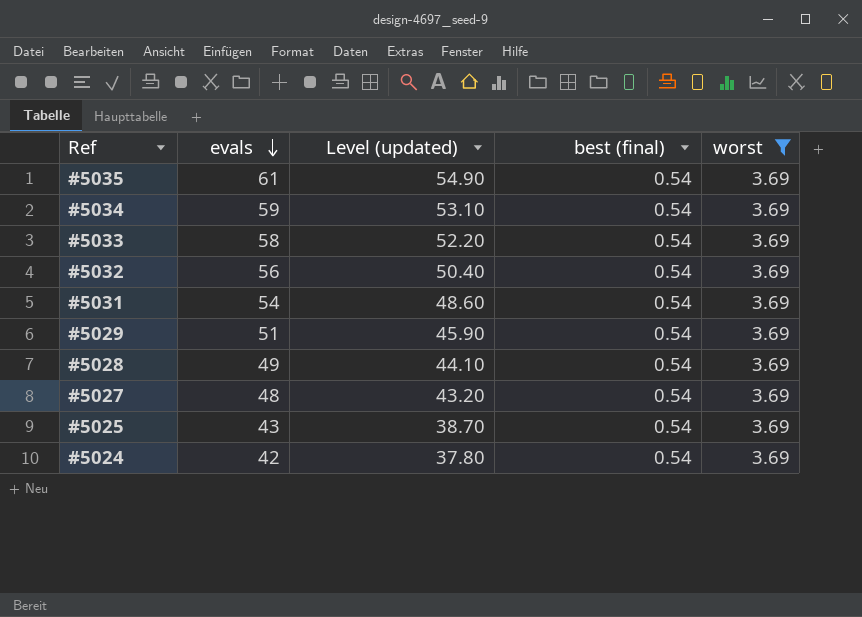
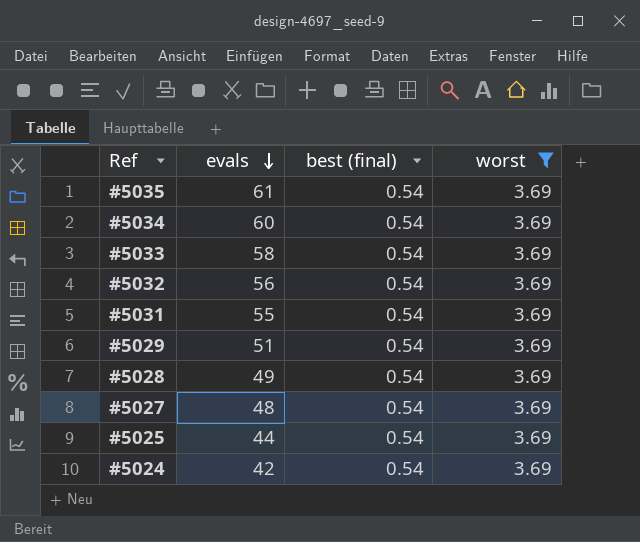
column Level (updated) | formula: [evals] * 0.9 -> none
#5034 | evals: 59 -> 60
#5031 | evals: 54 -> 55
#5025 | evals: 43 -> 44

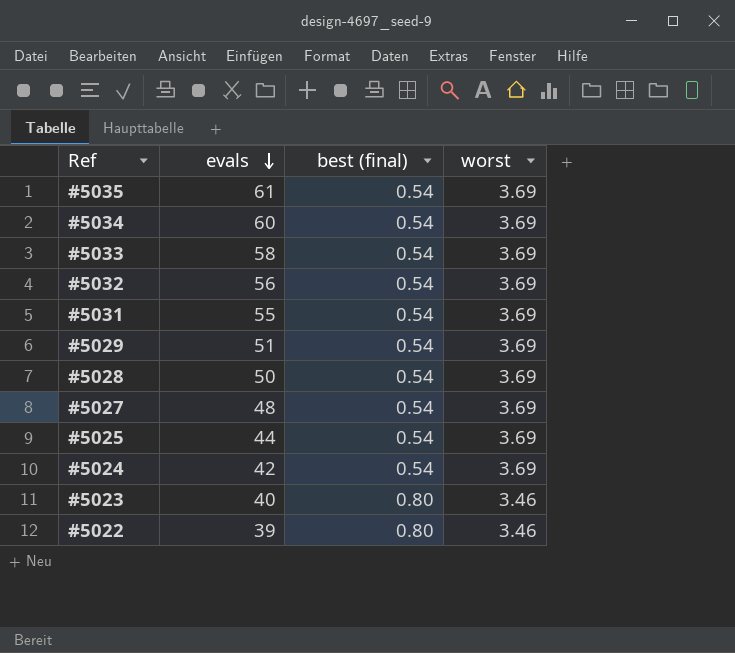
filter: worst = 3.69 -> none
#5028 | evals: 49 -> 50

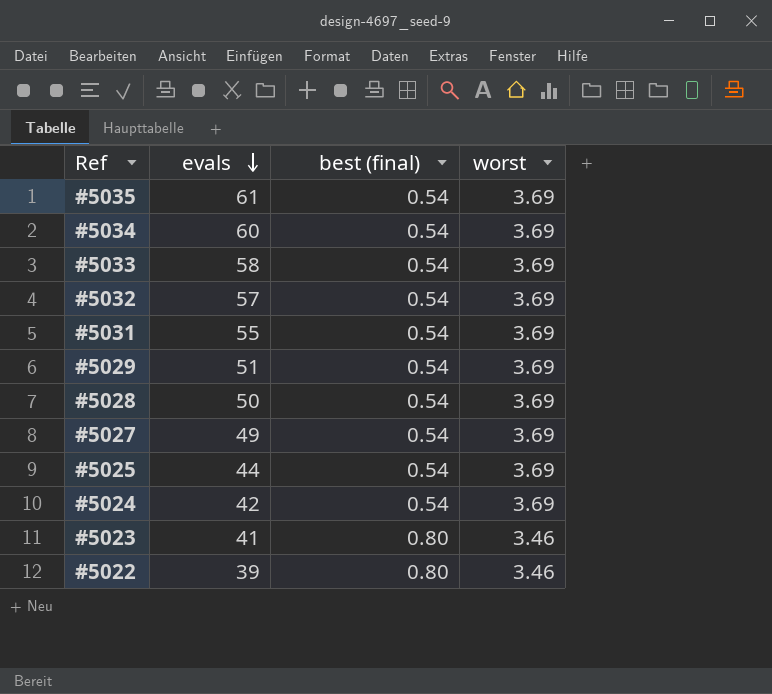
#5032 | evals: 56 -> 57
#5027 | evals: 48 -> 49
#5023 | evals: 40 -> 41

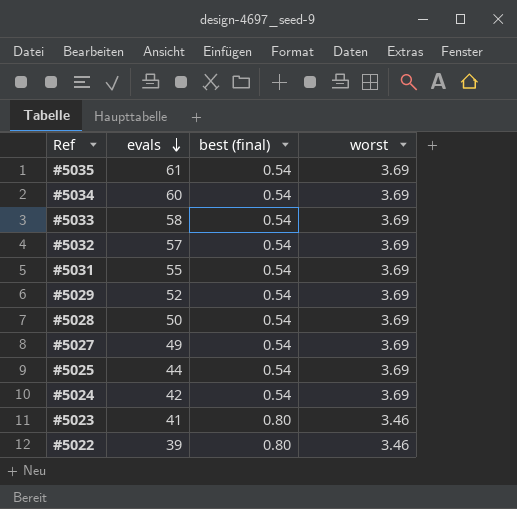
#5029 | evals: 51 -> 52

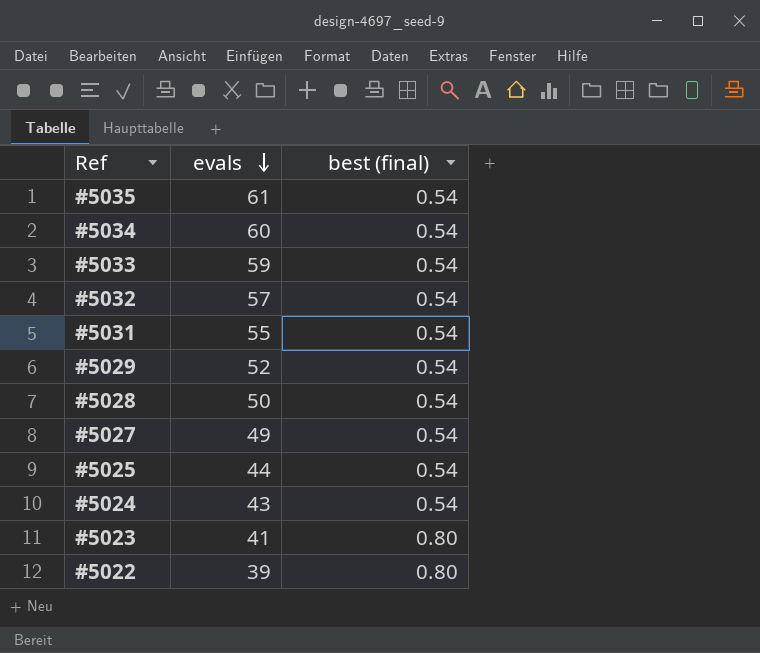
column worst | position: 4 -> none
#5033 | evals: 58 -> 59
#5024 | evals: 42 -> 43

